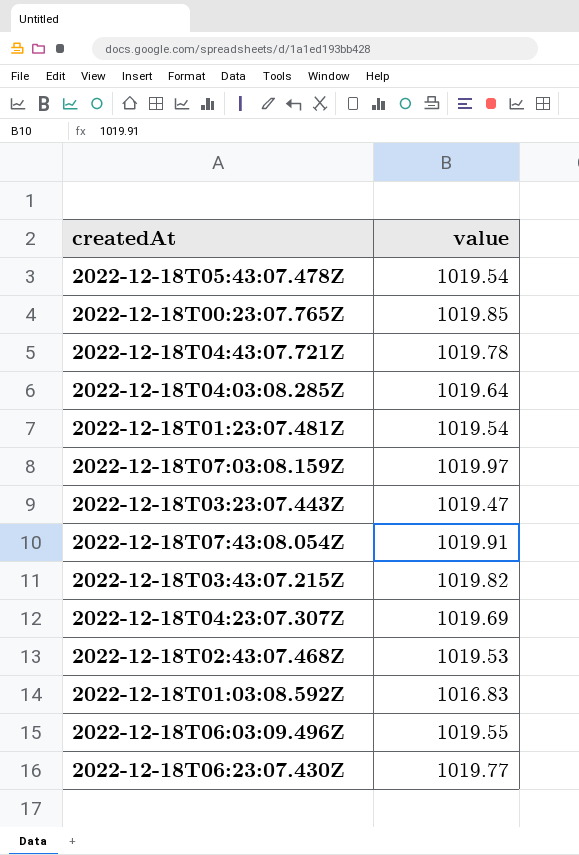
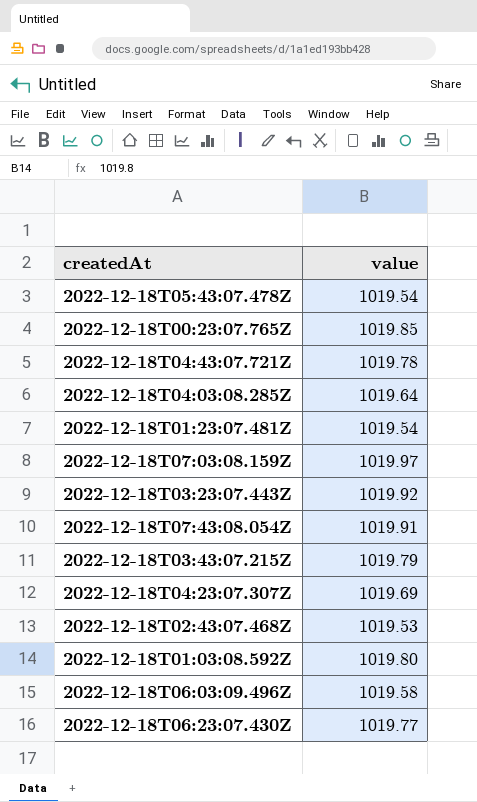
2022-12-18T03:23:07.443Z | value: 1019.47 -> 1019.92
2022-12-18T03:43:07.215Z | value: 1019.82 -> 1019.79
2022-12-18T01:03:08.592Z | value: 1016.83 -> 1019.80
2022-12-18T06:03:09.496Z | value: 1019.55 -> 1019.58

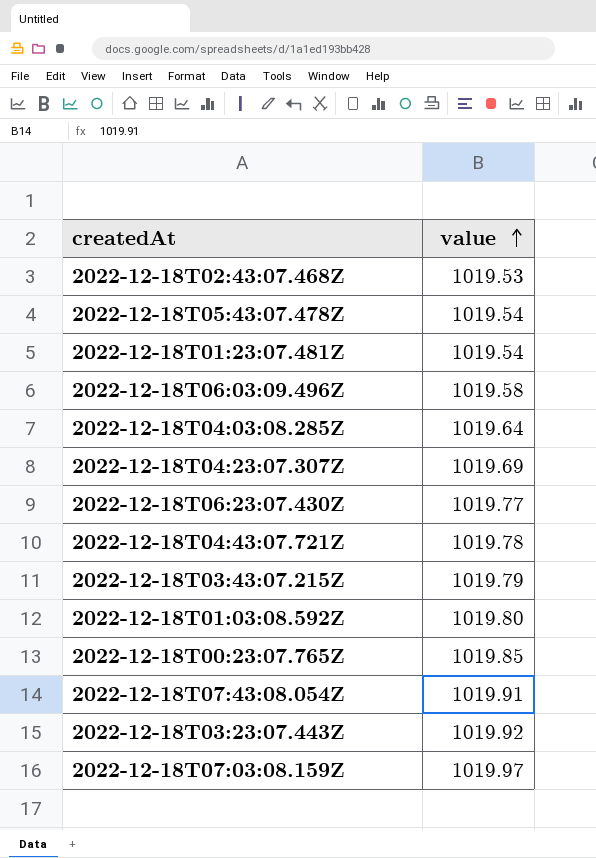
row order: none -> value ascending

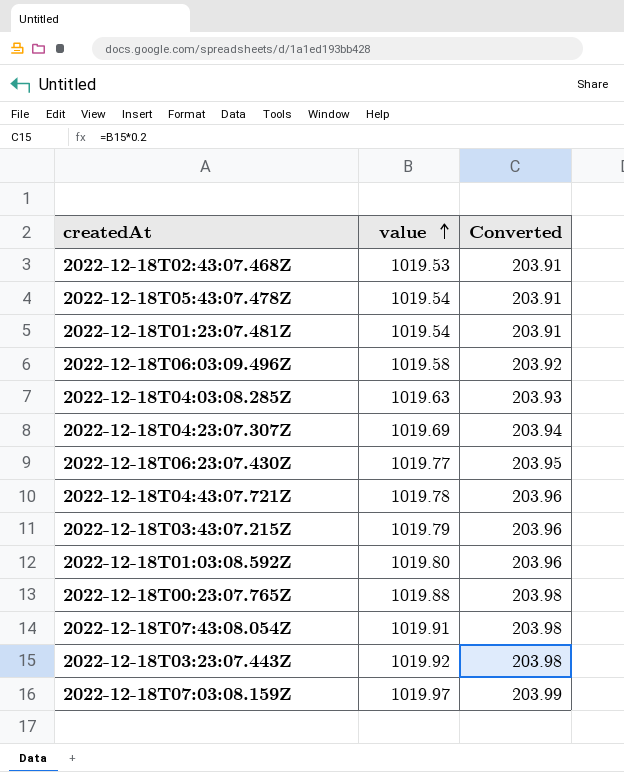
column Converted | formula: none -> [value] * 0.2
2022-12-18T04:03:08.285Z | value: 1019.64 -> 1019.63
2022-12-18T00:23:07.765Z | value: 1019.85 -> 1019.88

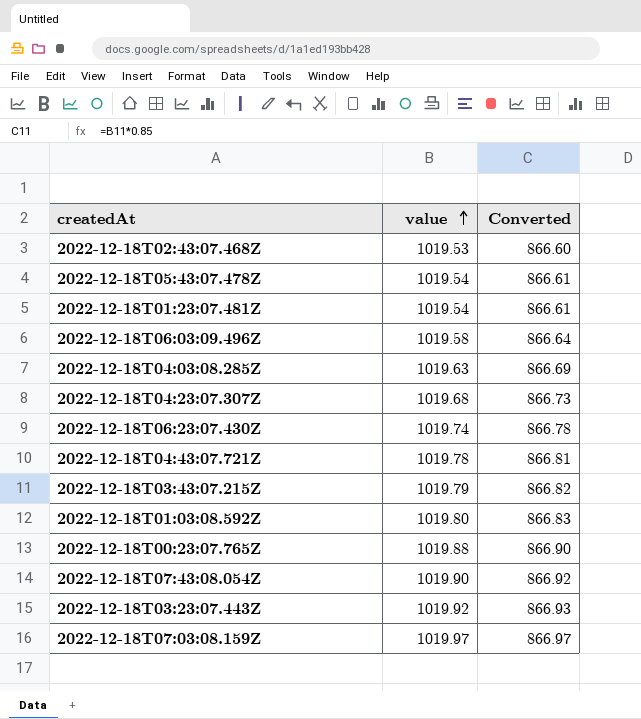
column Converted | formula: [value] * 0.2 -> [value] * 0.85
2022-12-18T04:23:07.307Z | value: 1019.69 -> 1019.68
2022-12-18T06:23:07.430Z | value: 1019.77 -> 1019.74
2022-12-18T07:43:08.054Z | value: 1019.91 -> 1019.90

